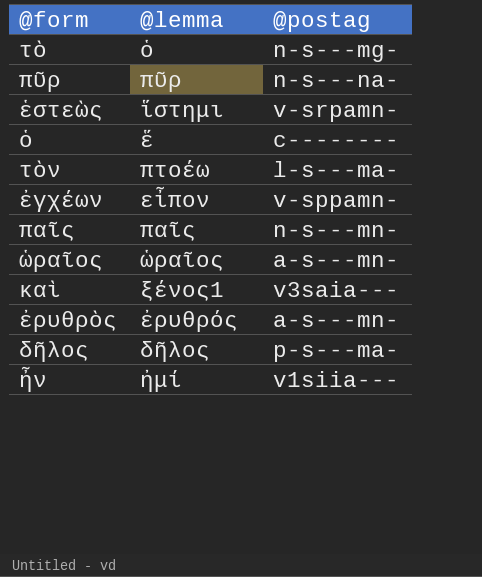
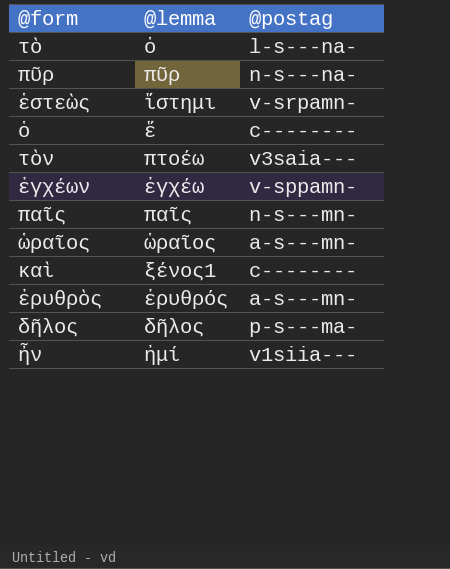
τὸ | @postag: n-s---mg- -> l-s---na-
τὸν | @postag: l-s---ma- -> v3saia---
ἐγχέων | @lemma: εἶπον -> ἐγχέω
καὶ | @postag: v3saia--- -> c--------

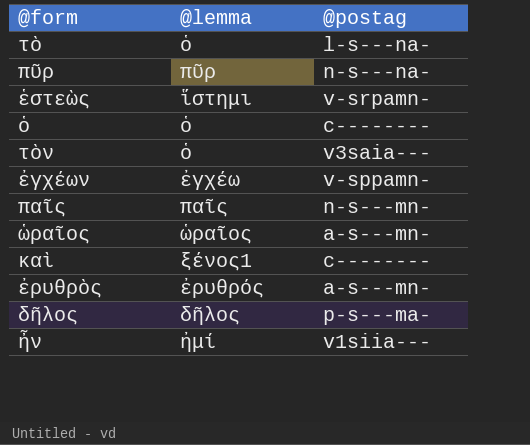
ὁ | @lemma: ἕ -> ὁ
τὸν | @lemma: πτοέω -> ὁ

